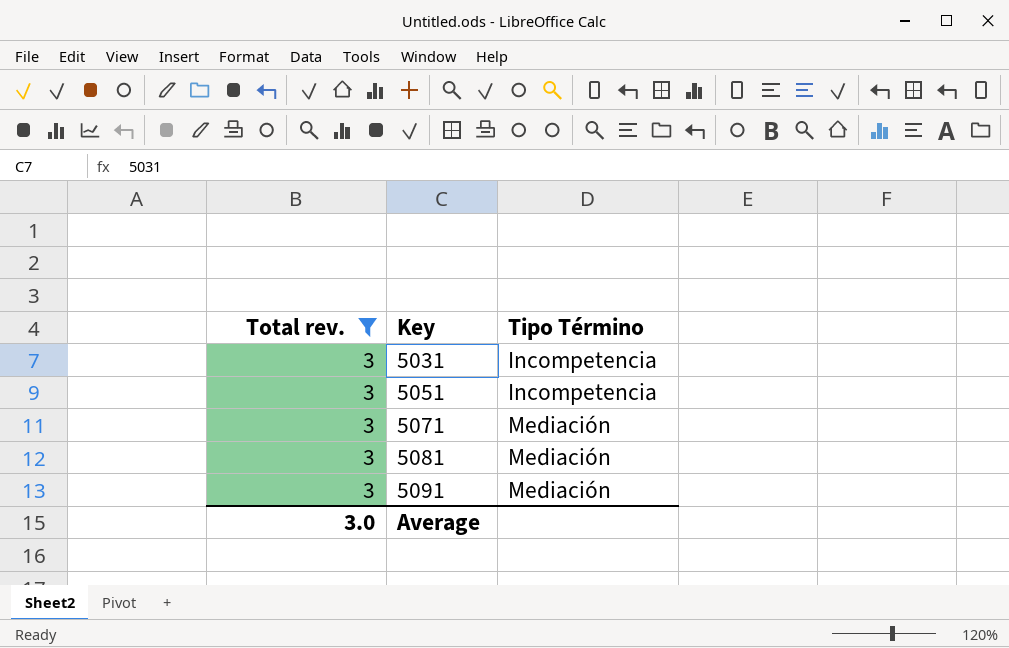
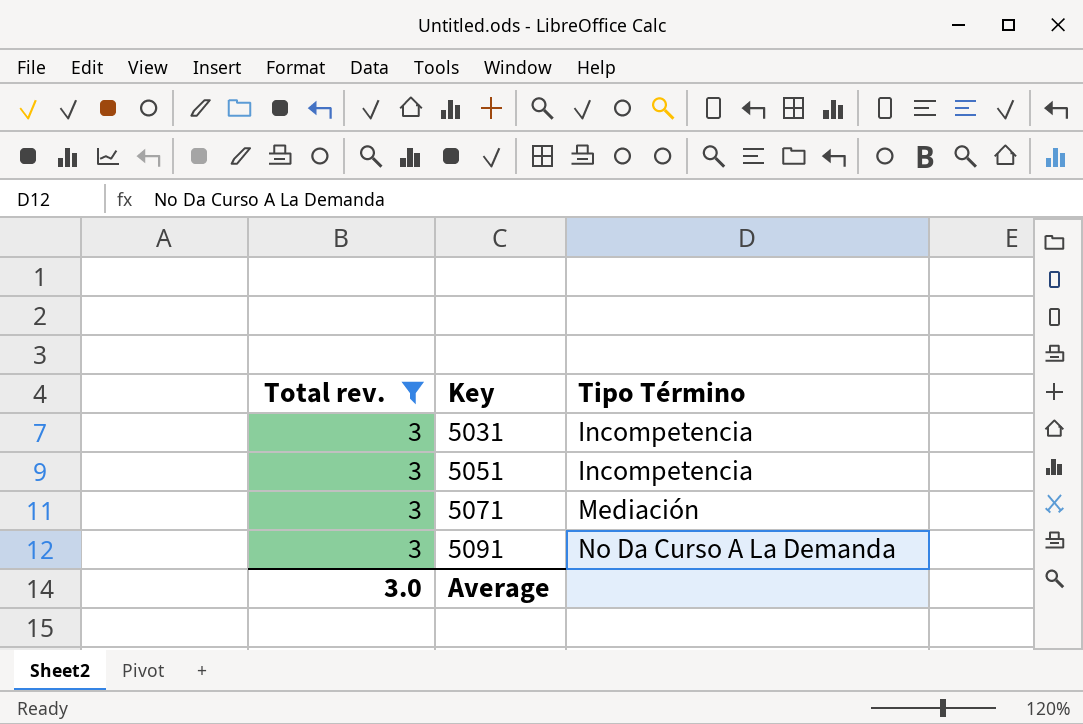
row 5081: 3 | Mediación -> none
5091 | Tipo Término: Mediación -> No Da Curso A La Demanda

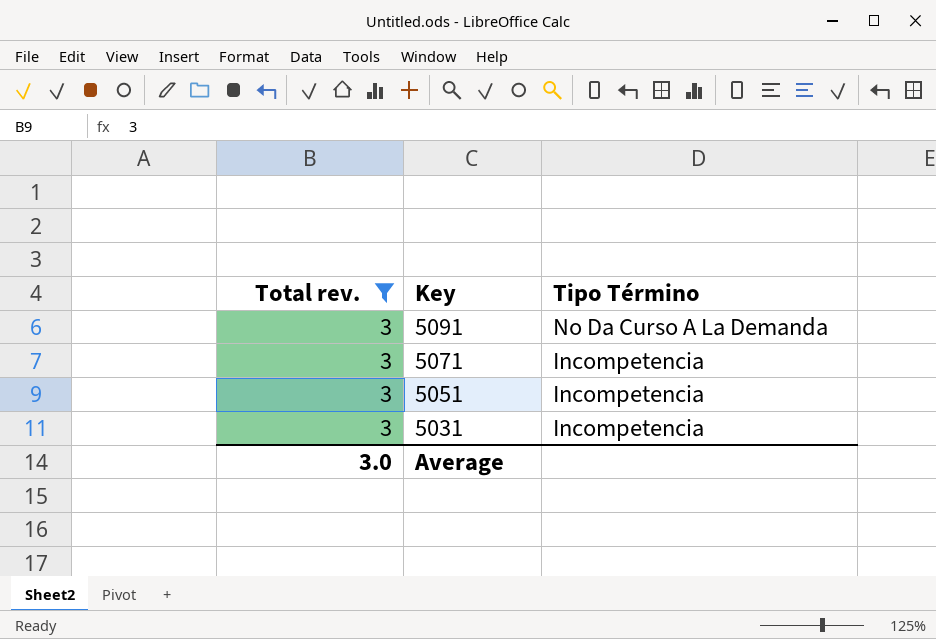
row order: Key ascending -> Key descending
5071 | Tipo Término: Mediación -> Incompetencia

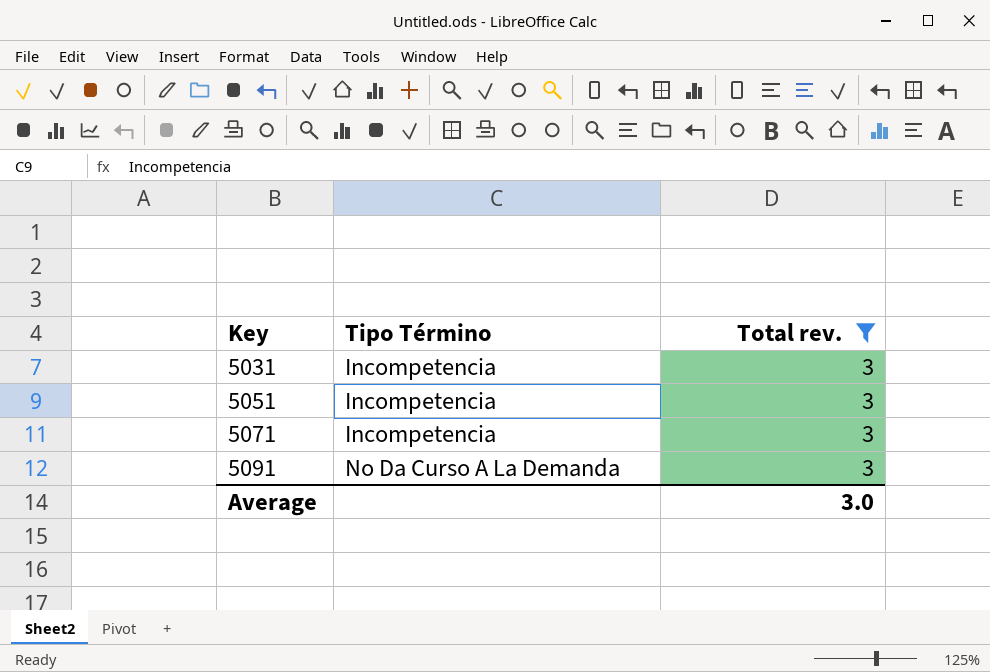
row order: Key descending -> Key ascending
column Total rev. | position: 1 -> 3

